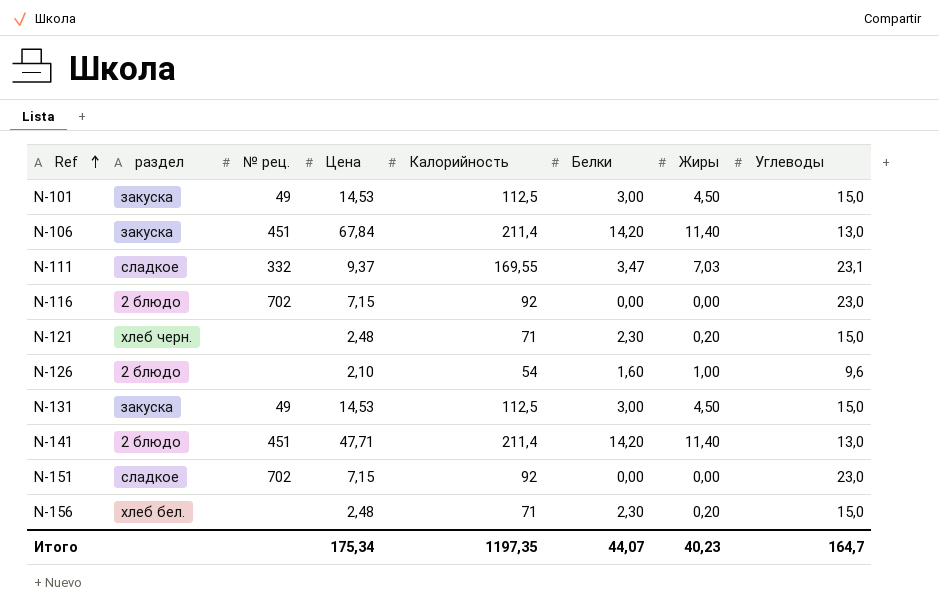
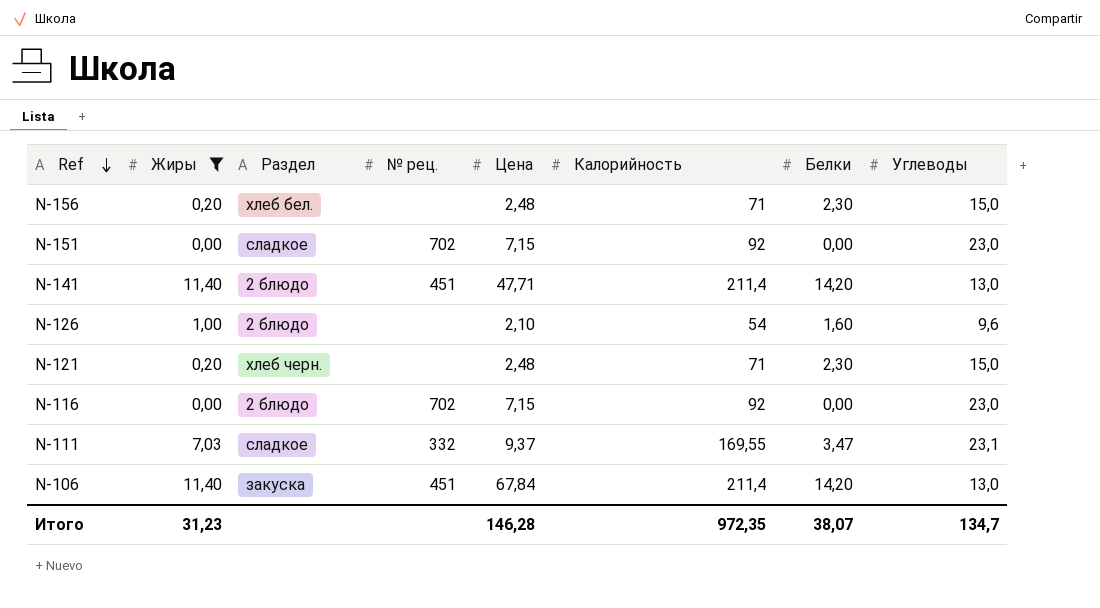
filter: none -> Жиры != 4,50
row order: Ref ascending -> Ref descending
column Жиры | position: 7 -> 2
column name: раздел -> Раздел
Итого | Жиры: 40,23 -> 31,23
Итого | Цена: 175,34 -> 146,28
Итого | Калорийность: 1197,35 -> 972,35
Итого | Белки: 44,07 -> 38,07
Итого | Углеводы: 164,7 -> 134,7

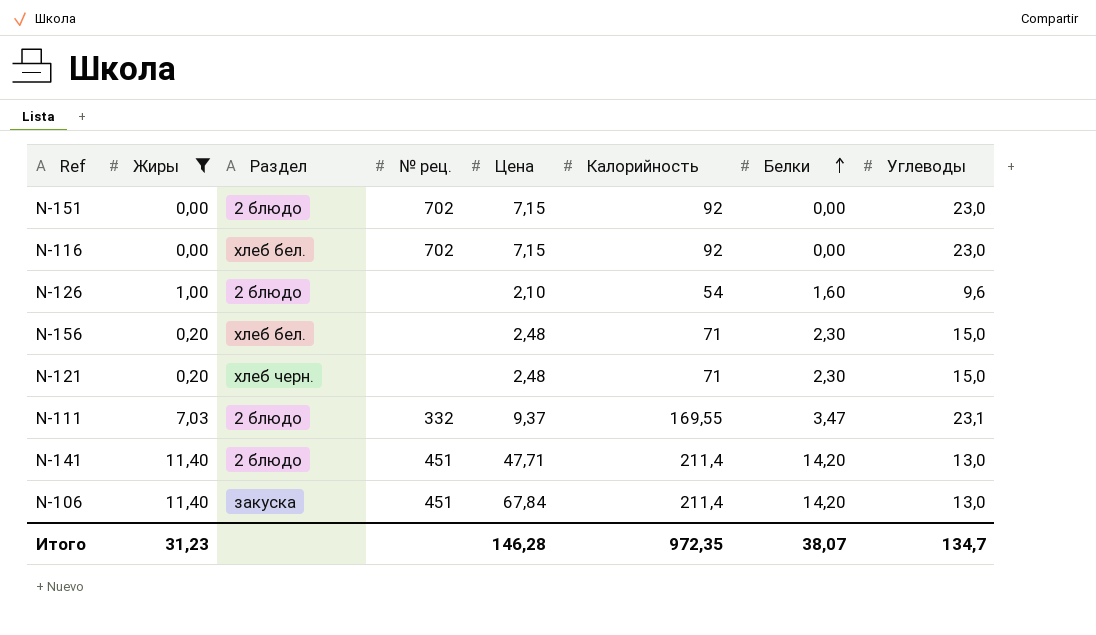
row order: Ref descending -> Белки ascending
N-151 | Раздел: сладкое -> 2 блюдо
N-116 | Раздел: 2 блюдо -> хлеб бел.
N-111 | Раздел: сладкое -> 2 блюдо

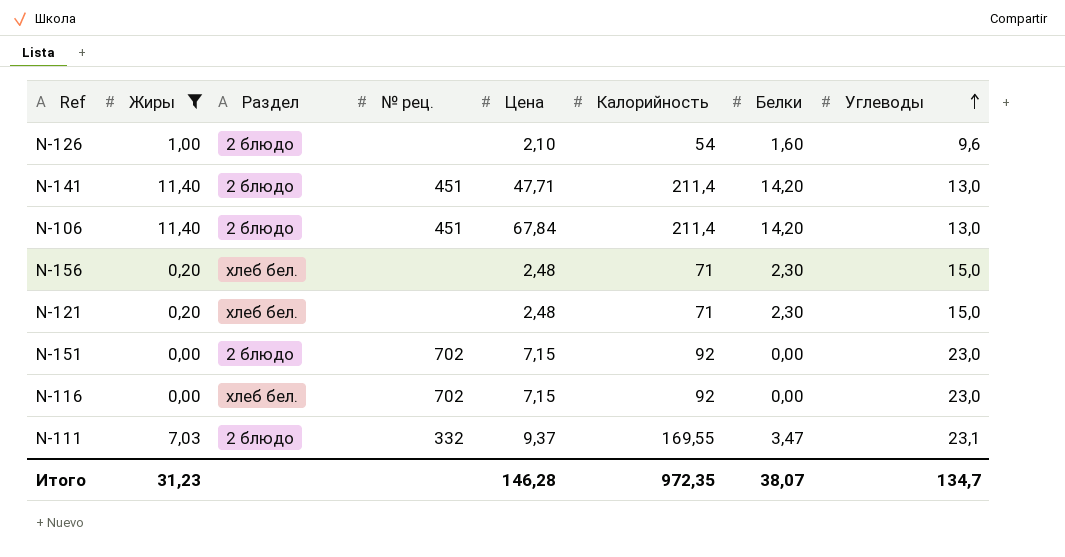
row order: Белки ascending -> Углеводы ascending
N-106 | Раздел: закуска -> 2 блюдо
N-121 | Раздел: хлеб черн. -> хлеб бел.

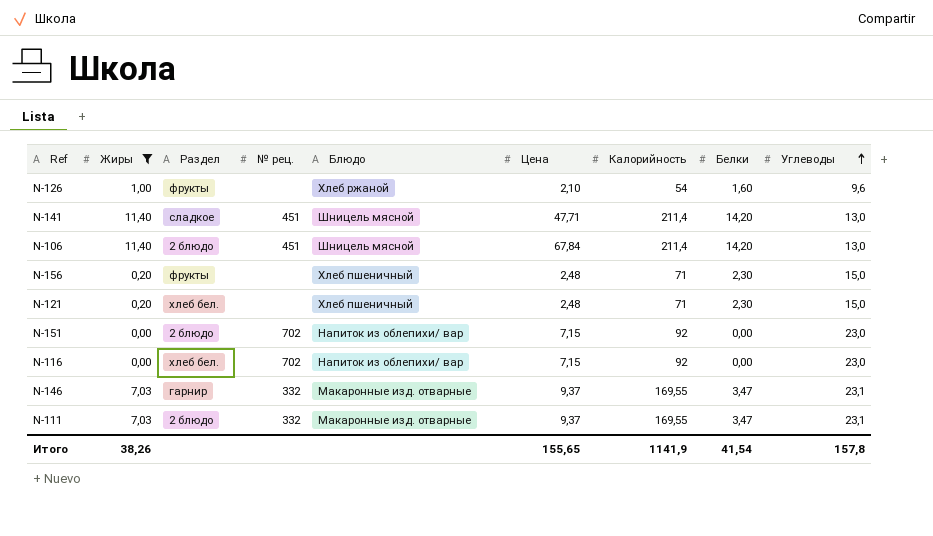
column Блюдо | position: none -> 5
N-126 | Раздел: 2 блюдо -> фрукты
N-141 | Раздел: 2 блюдо -> сладкое
N-156 | Раздел: хлеб бел. -> фрукты
row N-146: none -> 7,03 | гарнир | 332 | Макаронные изд. отварные | 9,37 | 169,55 | 3,47 | 23,1
Итого | Жиры: 31,23 -> 38,26
Итого | Цена: 146,28 -> 155,65
Итого | Калорийность: 972,35 -> 1141,9
Итого | Белки: 38,07 -> 41,54
Итого | Углеводы: 134,7 -> 157,8

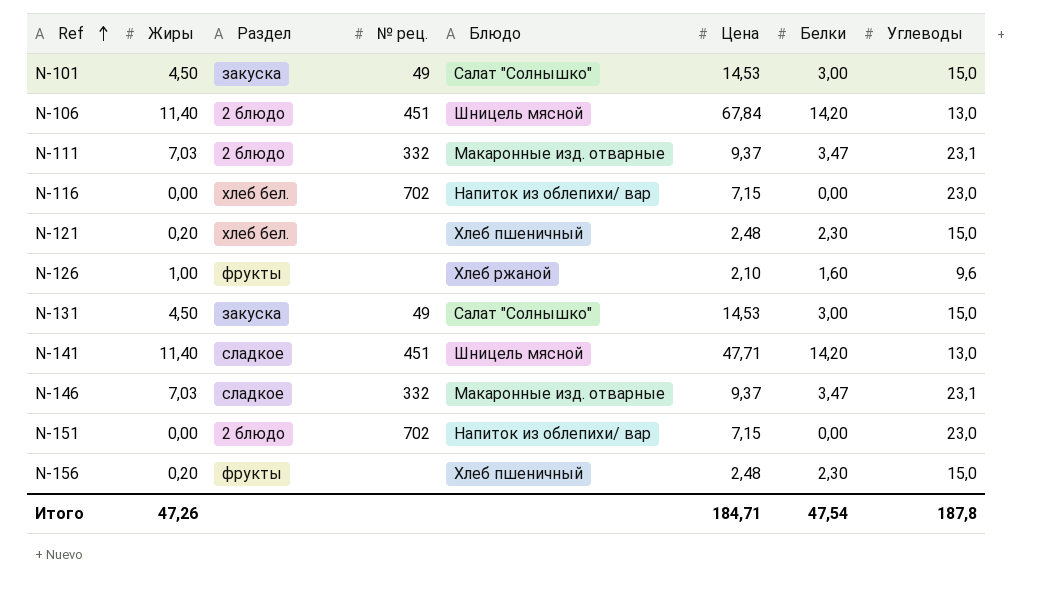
filter: Жиры != 4,50 -> none
row order: Углеводы ascending -> Ref ascending
column Калорийность | position: 7 -> none
N-146 | Раздел: гарнир -> сладкое
Итого | Жиры: 38,26 -> 47,26
Итого | Цена: 155,65 -> 184,71
Итого | Белки: 41,54 -> 47,54
Итого | Углеводы: 157,8 -> 187,8

